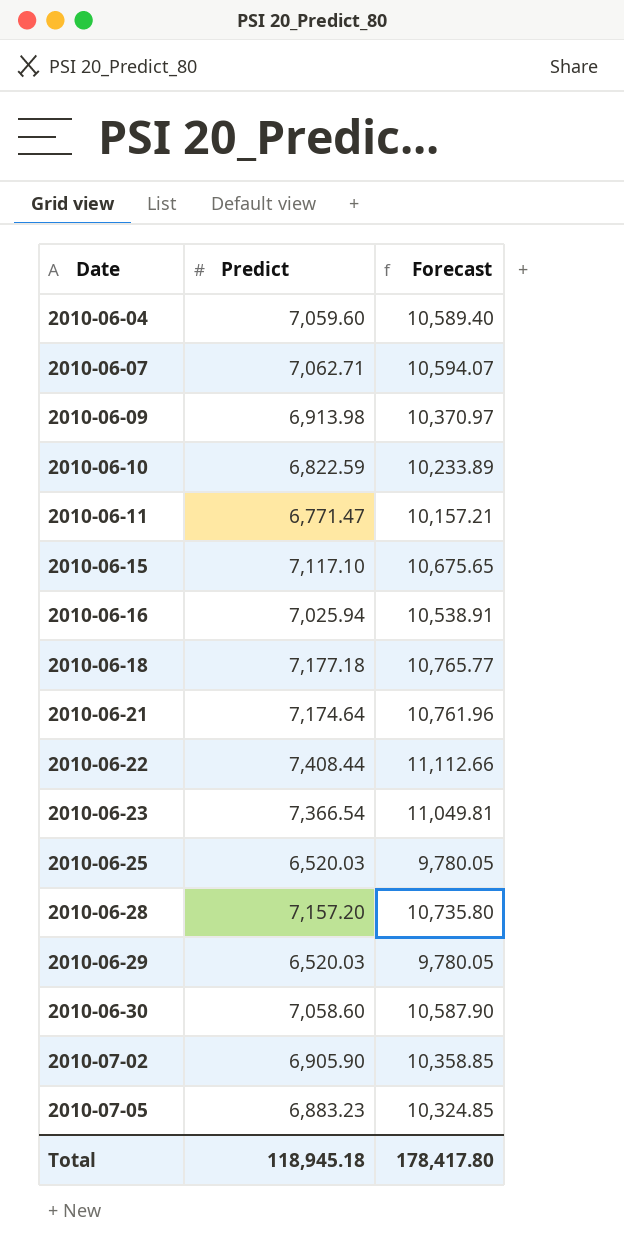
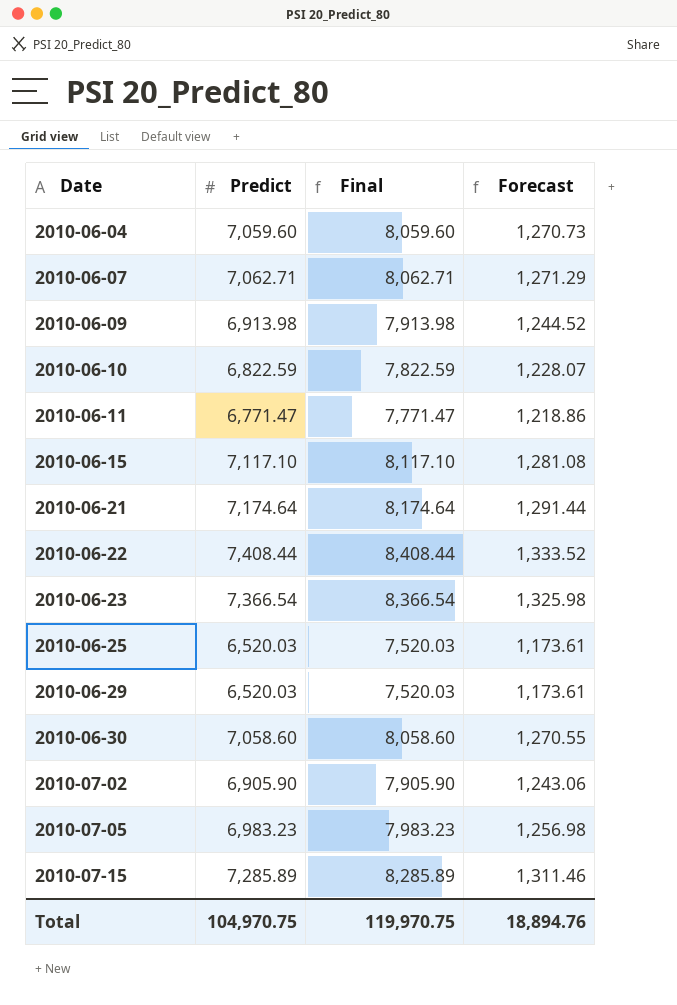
column Final | formula: none -> [Predict] + 1000
column Forecast | formula: [Predict] * 1.5 -> [Predict] * 0.18
row 2010-06-16: 7,025.94 | 10,538.91 -> none
row 2010-06-18: 7,177.18 | 10,765.77 -> none
row 2010-06-28: 7,157.20 | 10,735.80 -> none
2010-07-05 | Predict: 6,883.23 -> 6,983.23
row 2010-07-15: none -> 7,285.89 | 8,285.89 | 1,311.46
Total | Predict: 118,945.18 -> 104,970.75
Total | Forecast: 178,417.80 -> 18,894.76

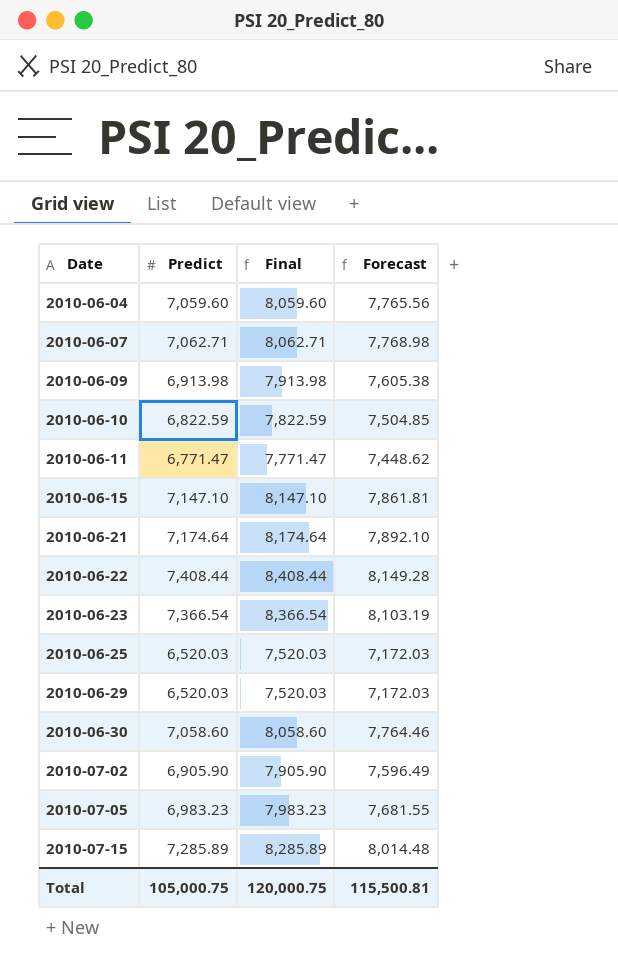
column Forecast | formula: [Predict] * 0.18 -> [Predict] * 1.1
2010-06-15 | Predict: 7,117.10 -> 7,147.10
2010-06-15 | Final: 8,117.10 -> 8,147.10
Total | Predict: 104,970.75 -> 105,000.75
Total | Final: 119,970.75 -> 120,000.75
Total | Forecast: 18,894.76 -> 115,500.81

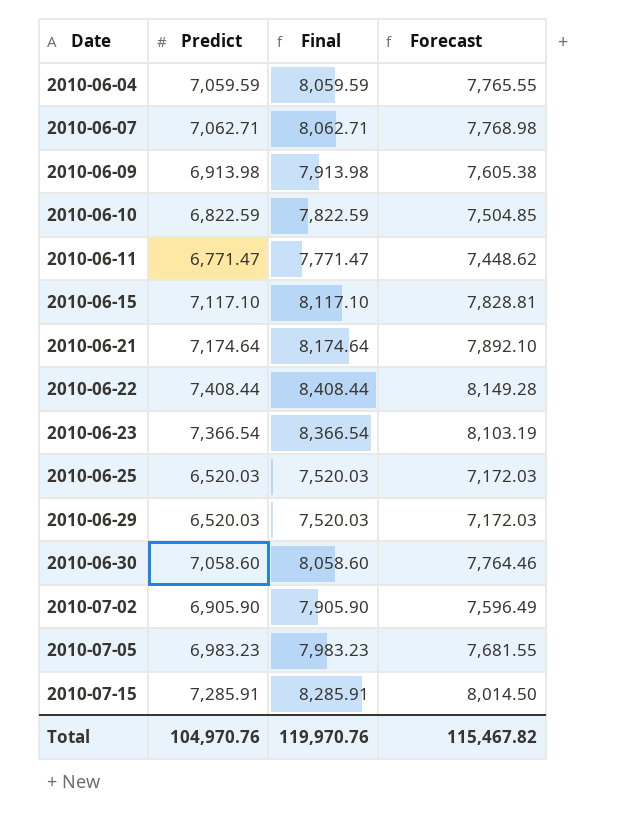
2010-06-04 | Predict: 7,059.60 -> 7,059.59
2010-06-04 | Final: 8,059.60 -> 8,059.59
2010-06-04 | Forecast: 7,765.56 -> 7,765.55
2010-06-15 | Predict: 7,147.10 -> 7,117.10
2010-06-15 | Final: 8,147.10 -> 8,117.10
2010-06-15 | Forecast: 7,861.81 -> 7,828.81
2010-07-15 | Predict: 7,285.89 -> 7,285.91
2010-07-15 | Final: 8,285.89 -> 8,285.91
2010-07-15 | Forecast: 8,014.48 -> 8,014.50
Total | Predict: 105,000.75 -> 104,970.76
Total | Final: 120,000.75 -> 119,970.76
Total | Forecast: 115,500.81 -> 115,467.82

